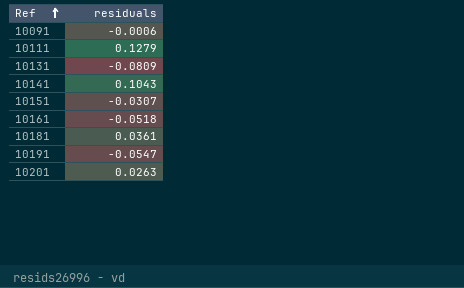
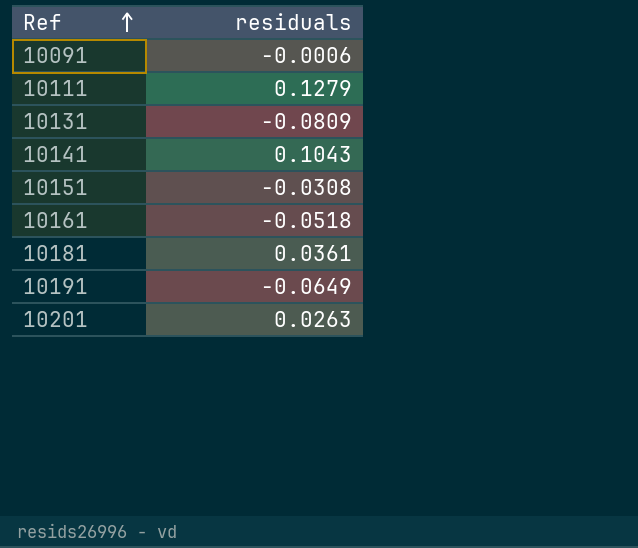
10151 | residuals: -0.0307 -> -0.0308
10191 | residuals: -0.0547 -> -0.0649

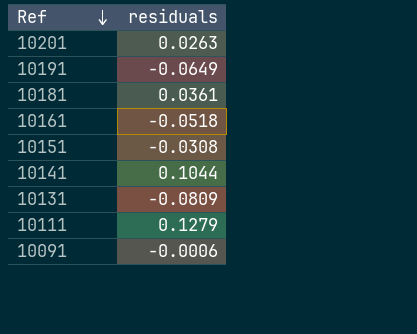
row order: Ref ascending -> Ref descending
10141 | residuals: 0.1043 -> 0.1044

